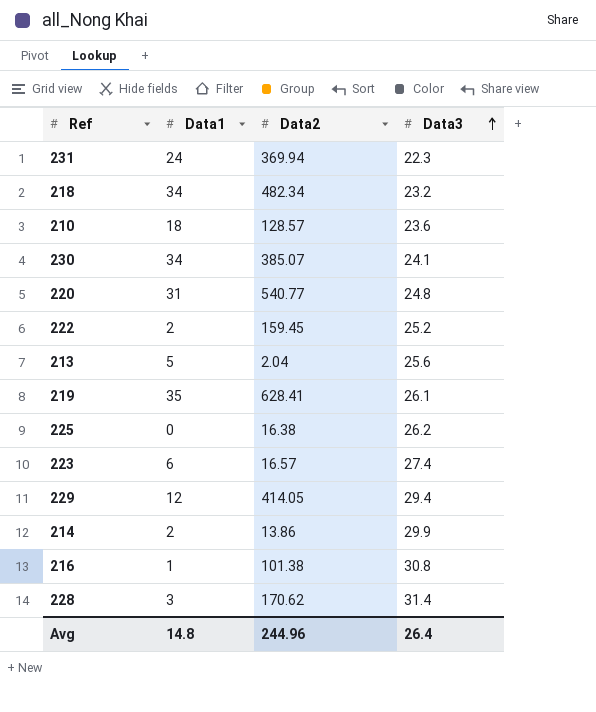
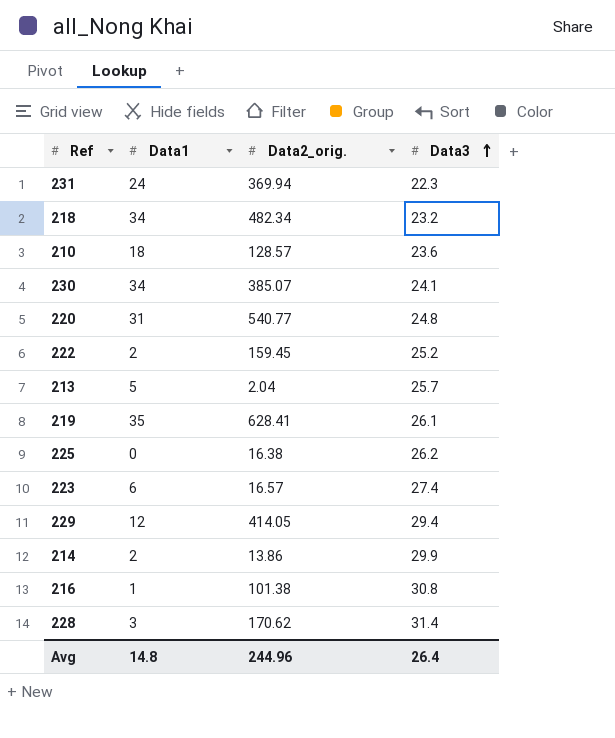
column name: Data2 -> Data2_orig.
213 | Data3: 25.6 -> 25.7

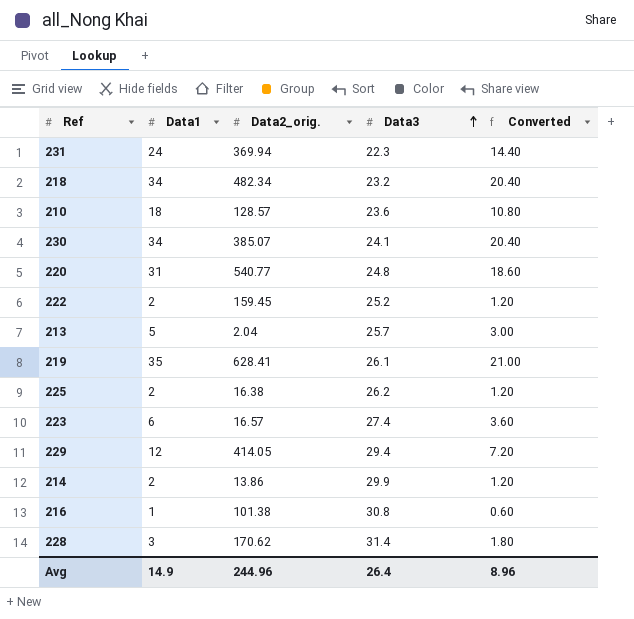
column Converted | formula: none -> [Data1] * 0.6
225 | Data1: 0 -> 2
Avg | Data1: 14.8 -> 14.9

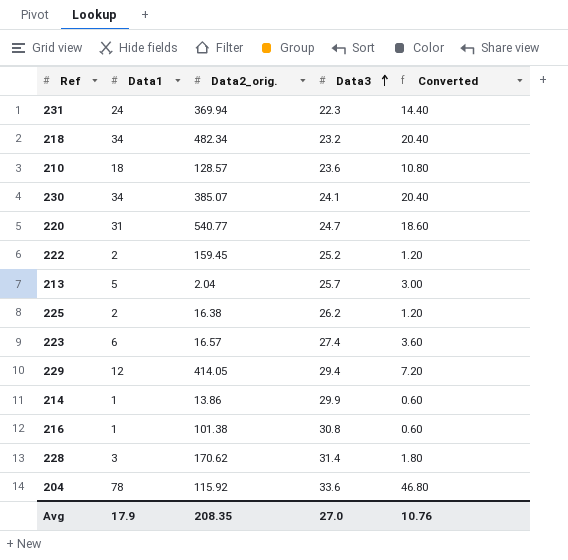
row 219: 35 | 628.41 | 26.1 | 21.00 -> none
220 | Data3: 24.8 -> 24.7
214 | Data1: 2 -> 1
214 | Converted: 1.20 -> 0.60
row 204: none -> 78 | 115.92 | 33.6 | 46.80
Avg | Data1: 14.9 -> 17.9
Avg | Data2_orig.: 244.96 -> 208.35
Avg | Data3: 26.4 -> 27.0
Avg | Converted: 8.96 -> 10.76

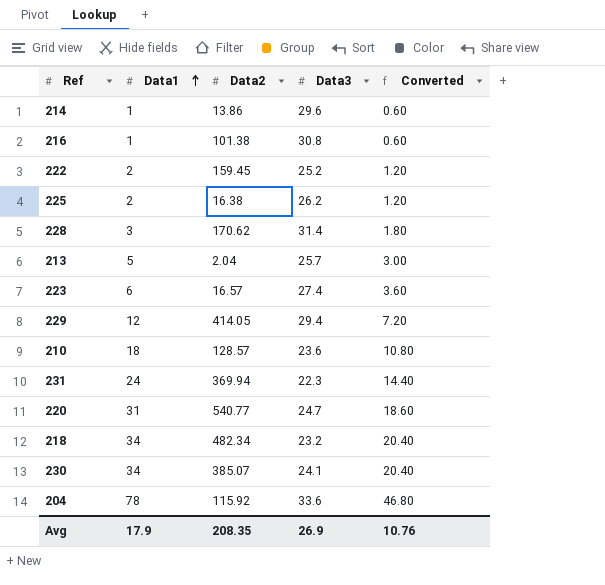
row order: Data3 ascending -> Data1 ascending
column name: Data2_orig. -> Data2
214 | Data3: 29.9 -> 29.6
Avg | Data3: 27.0 -> 26.9

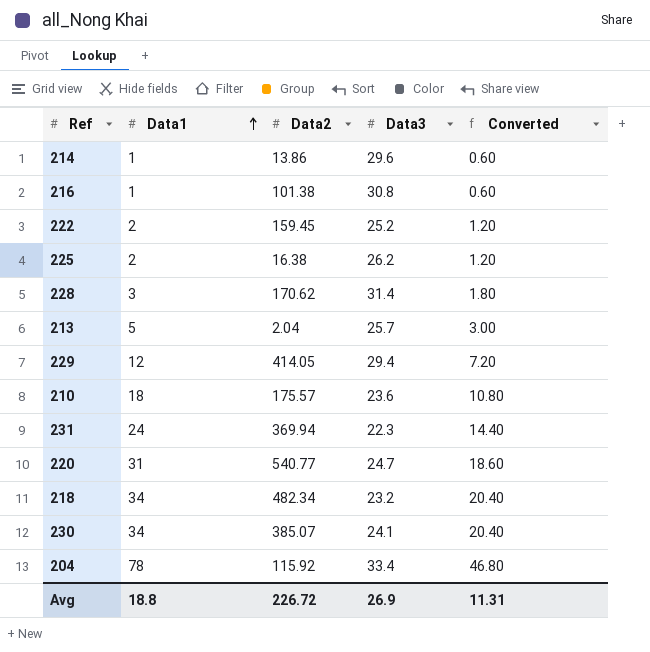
row 223: 6 | 16.57 | 27.4 | 3.60 -> none
210 | Data2: 128.57 -> 175.57
204 | Data3: 33.6 -> 33.4
Avg | Data1: 17.9 -> 18.8
Avg | Data2: 208.35 -> 226.72
Avg | Converted: 10.76 -> 11.31

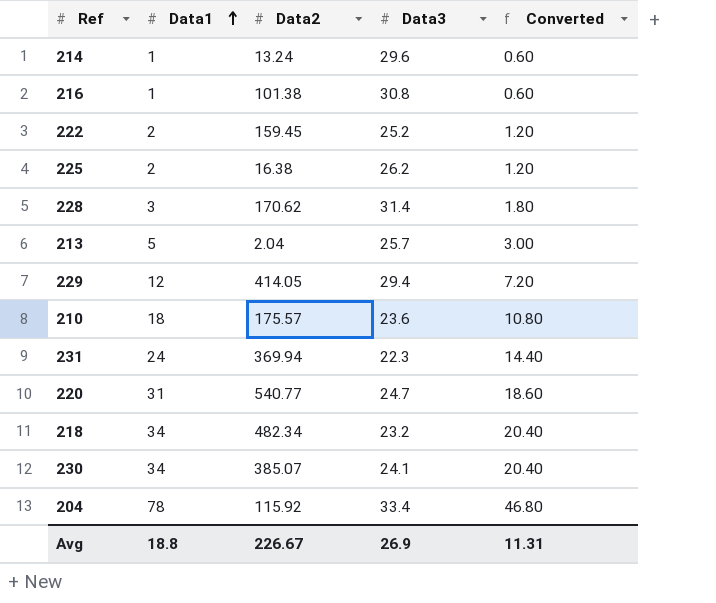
214 | Data2: 13.86 -> 13.24
Avg | Data2: 226.72 -> 226.67

